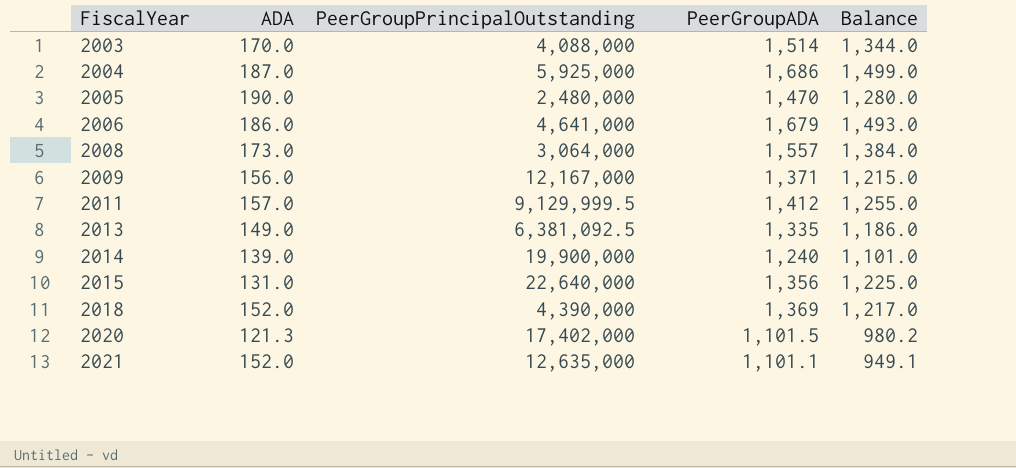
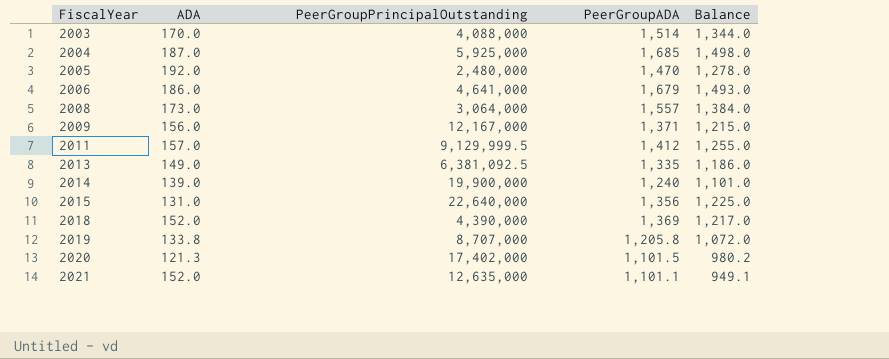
2004 | PeerGroupADA: 1,686 -> 1,685
2004 | Balance: 1,499.0 -> 1,498.0
2005 | ADA: 190.0 -> 192.0
2005 | Balance: 1,280.0 -> 1,278.0
row 2019: none -> 133.8 | 8,707,000 | 1,205.8 | 1,072.0

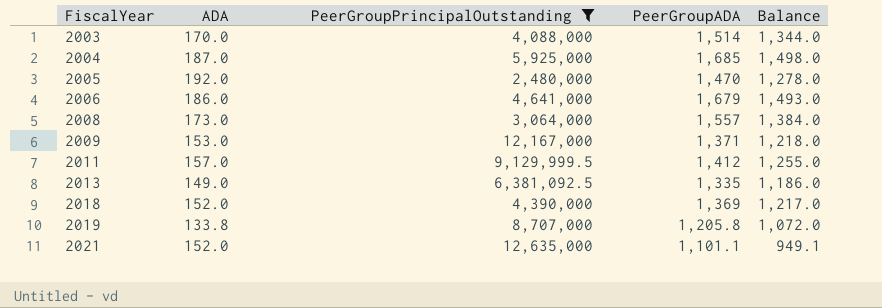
filter: none -> PeerGroupPrincipalOutstanding <= 12,635,000
2009 | ADA: 156.0 -> 153.0
2009 | Balance: 1,215.0 -> 1,218.0

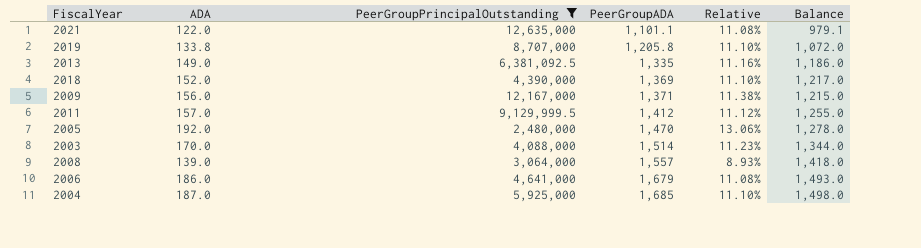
row order: FiscalYear ascending -> PeerGroupADA ascending
column Relative | formula: none -> [ADA] / [PeerGroupADA]
2021 | ADA: 152.0 -> 122.0
2021 | Balance: 949.1 -> 979.1
2009 | ADA: 153.0 -> 156.0
2009 | Balance: 1,218.0 -> 1,215.0
2008 | ADA: 173.0 -> 139.0
2008 | Balance: 1,384.0 -> 1,418.0

